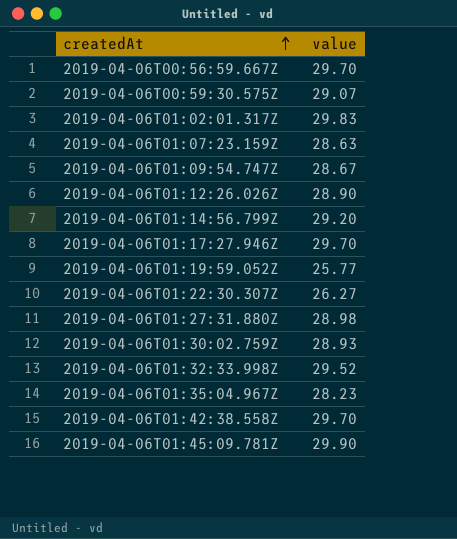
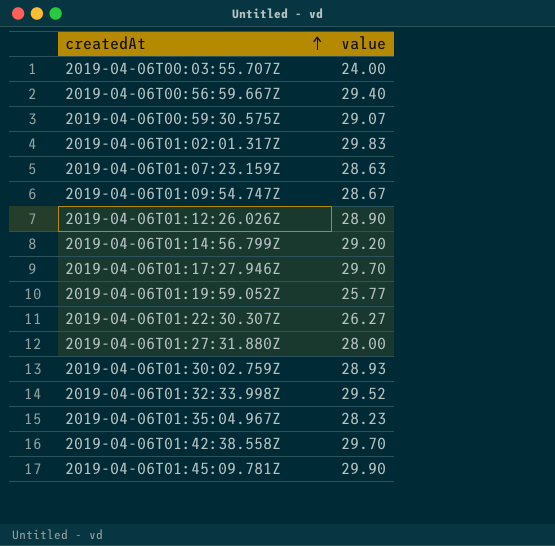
row 2019-04-06T00:03:55.707Z: none -> 24.00
2019-04-06T00:56:59.667Z | value: 29.70 -> 29.40
2019-04-06T01:27:31.880Z | value: 28.98 -> 28.00

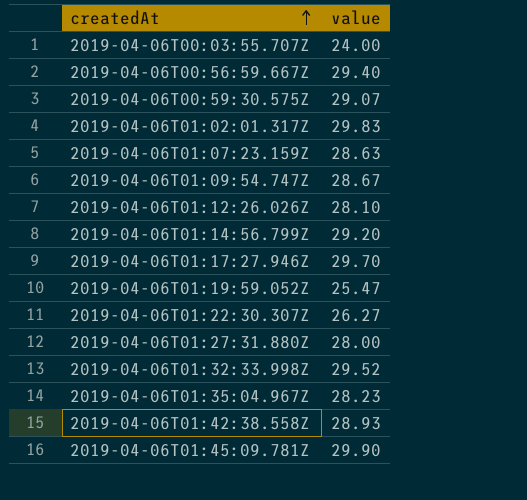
row 2019-04-06T01:30:02.759Z: 28.93 -> none
2019-04-06T01:12:26.026Z | value: 28.90 -> 28.10
2019-04-06T01:19:59.052Z | value: 25.77 -> 25.47
2019-04-06T01:42:38.558Z | value: 29.70 -> 28.93

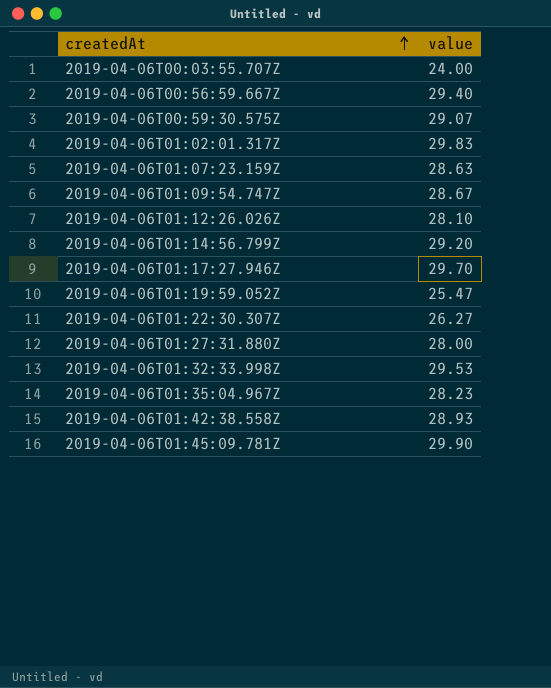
2019-04-06T01:32:33.998Z | value: 29.52 -> 29.53

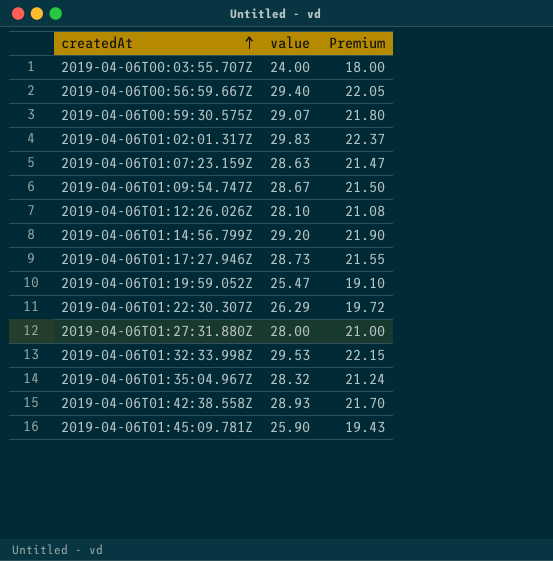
column Premium | formula: none -> [value] * 0.75
2019-04-06T01:17:27.946Z | value: 29.70 -> 28.73
2019-04-06T01:22:30.307Z | value: 26.27 -> 26.29
2019-04-06T01:35:04.967Z | value: 28.23 -> 28.32
2019-04-06T01:45:09.781Z | value: 29.90 -> 25.90

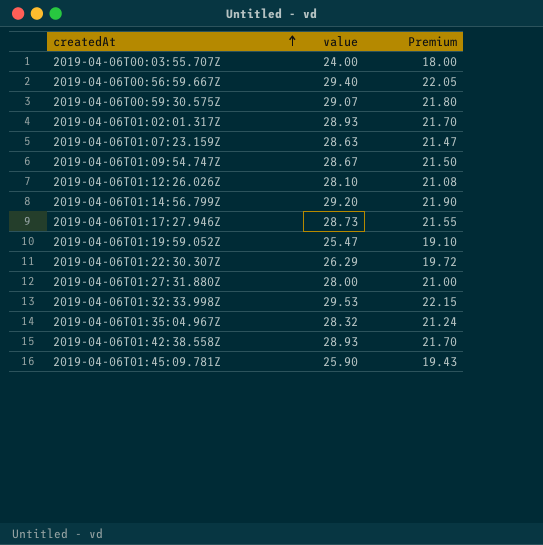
2019-04-06T01:02:01.317Z | value: 29.83 -> 28.93
2019-04-06T01:02:01.317Z | Premium: 22.37 -> 21.70

